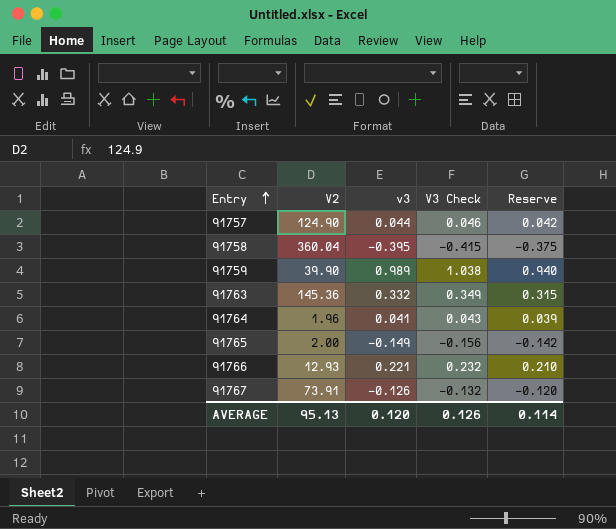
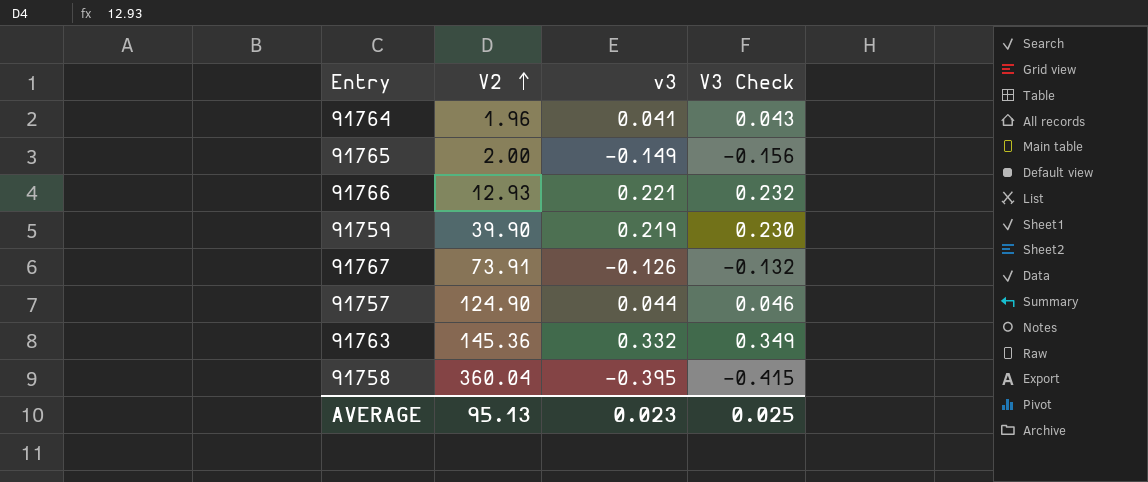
row order: Entry ascending -> V2 ascending
column Reserve | formula: [v3] * 0.95 -> none
91759 | v3: 0.989 -> 0.219
91759 | V3 Check: 1.038 -> 0.230
AVERAGE | v3: 0.120 -> 0.023
AVERAGE | V3 Check: 0.126 -> 0.025

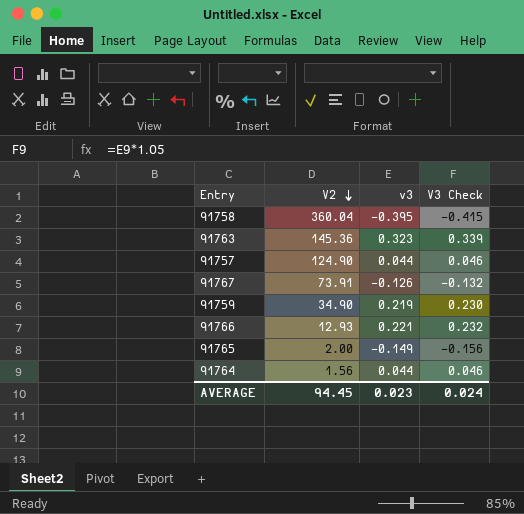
row order: V2 ascending -> V2 descending
91763 | v3: 0.332 -> 0.323
91763 | V3 Check: 0.349 -> 0.339
91759 | V2: 39.90 -> 34.90
91764 | V2: 1.96 -> 1.56
91764 | v3: 0.041 -> 0.044
91764 | V3 Check: 0.043 -> 0.046
AVERAGE | V2: 95.13 -> 94.45
AVERAGE | V3 Check: 0.025 -> 0.024

